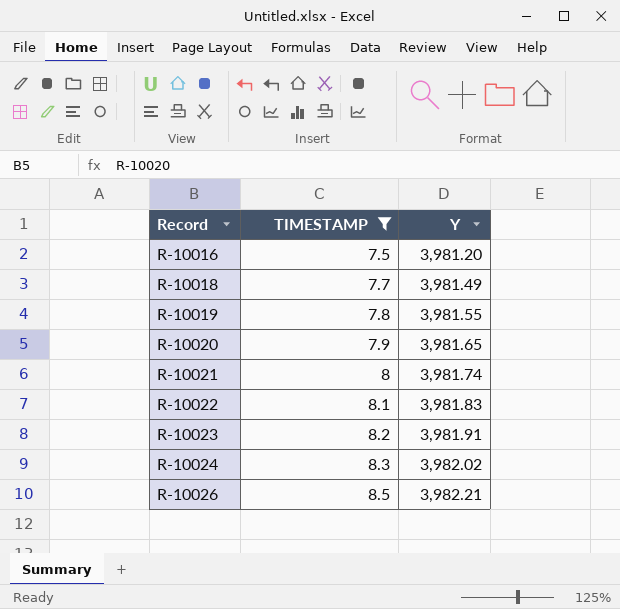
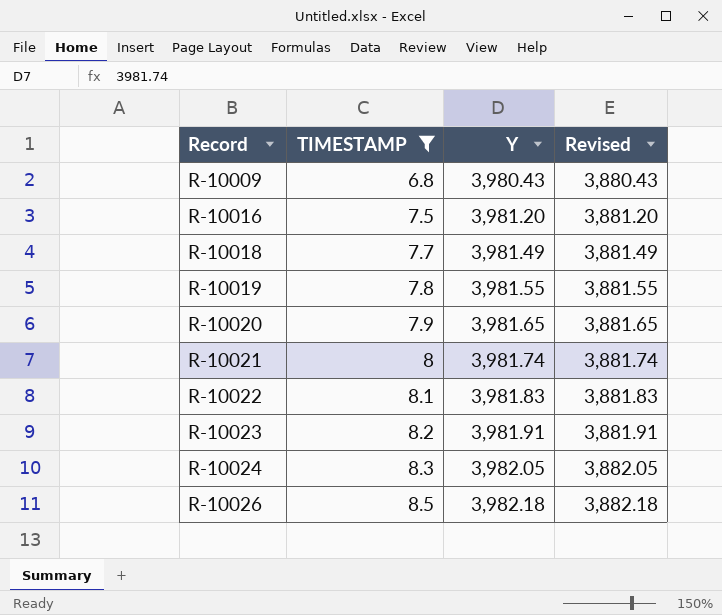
column Revised | formula: none -> [Y] - 100
row R-10009: none -> 6.8 | 3,980.43 | 3,880.43
R-10024 | Y: 3,982.02 -> 3,982.05
R-10026 | Y: 3,982.21 -> 3,982.18

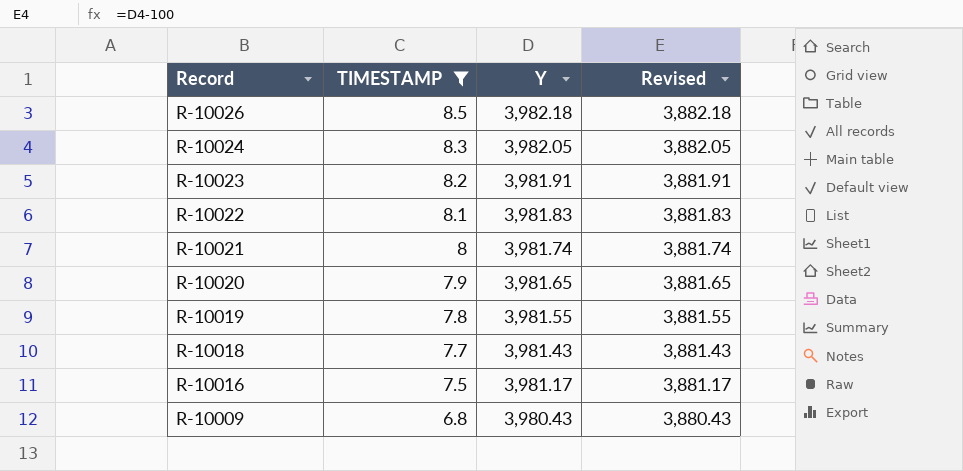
row order: Record ascending -> Record descending
R-10018 | Y: 3,981.49 -> 3,981.43
R-10018 | Revised: 3,881.49 -> 3,881.43
R-10016 | Y: 3,981.20 -> 3,981.17
R-10016 | Revised: 3,881.20 -> 3,881.17

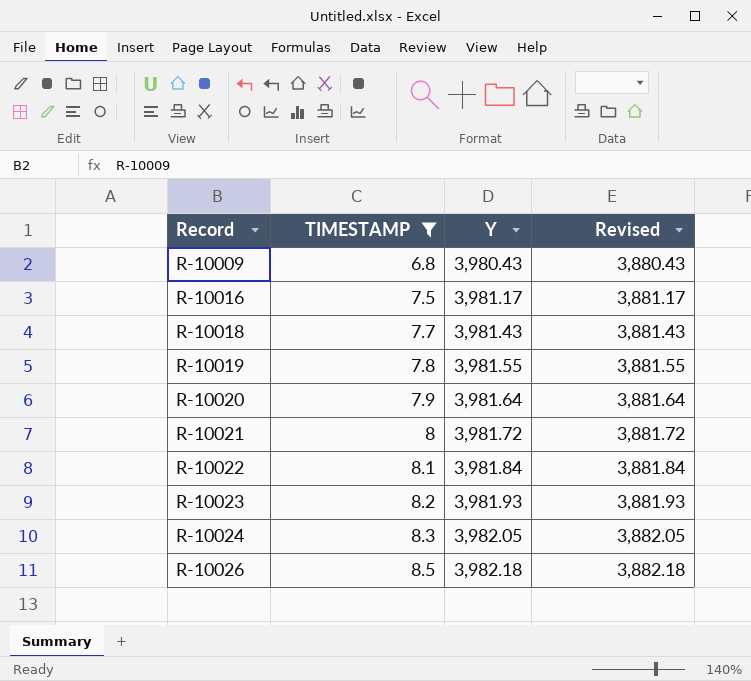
row order: Record descending -> Record ascending
R-10020 | Y: 3,981.65 -> 3,981.64
R-10020 | Revised: 3,881.65 -> 3,881.64
R-10021 | Y: 3,981.74 -> 3,981.72
R-10021 | Revised: 3,881.74 -> 3,881.72
R-10022 | Y: 3,981.83 -> 3,981.84
R-10022 | Revised: 3,881.83 -> 3,881.84
R-10023 | Y: 3,981.91 -> 3,981.93
R-10023 | Revised: 3,881.91 -> 3,881.93

